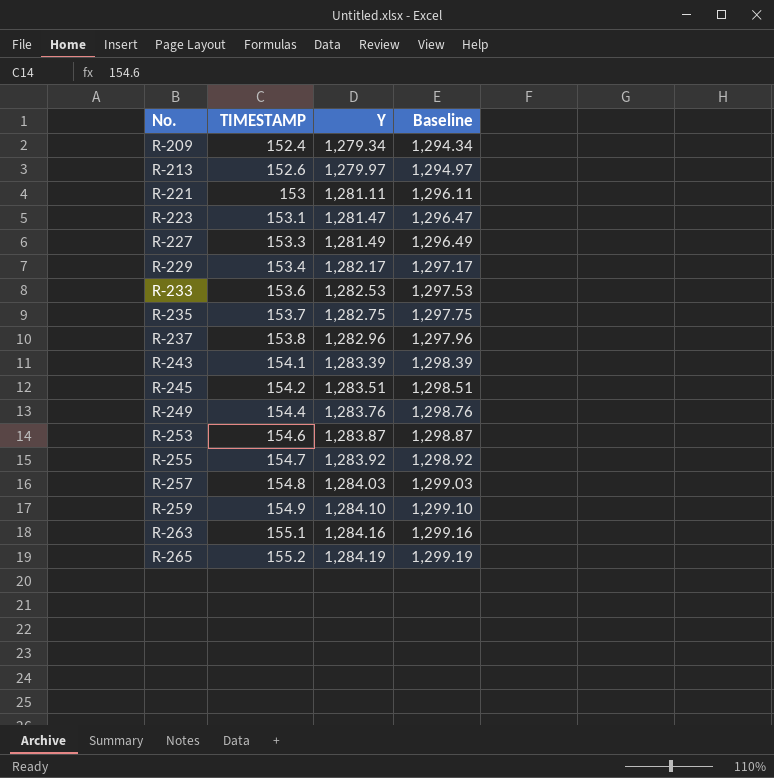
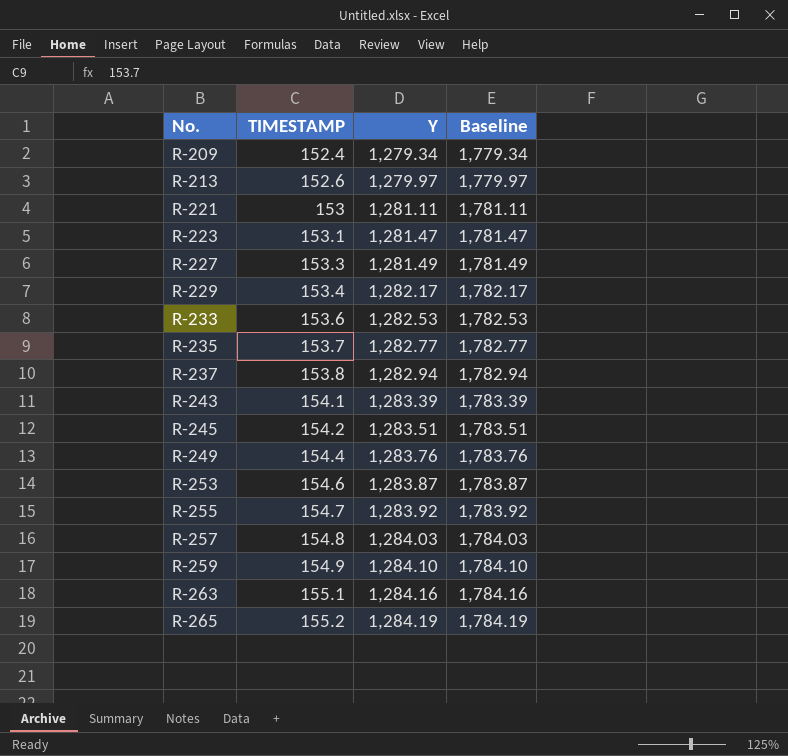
column Baseline | formula: [Y] + 15 -> [Y] + 500
R-235 | Y: 1,282.75 -> 1,282.77
R-237 | Y: 1,282.96 -> 1,282.94

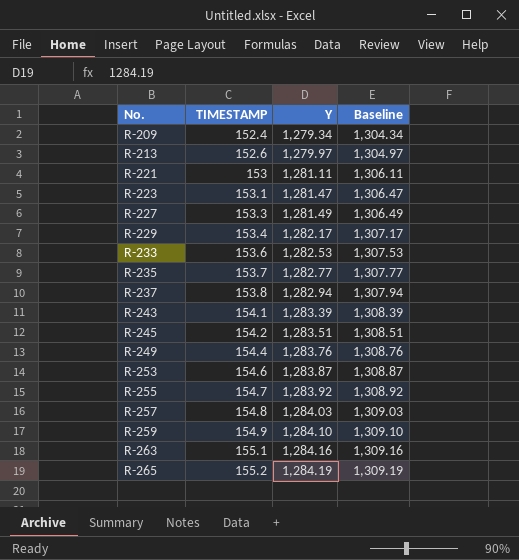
column Baseline | formula: [Y] + 500 -> [Y] + 25

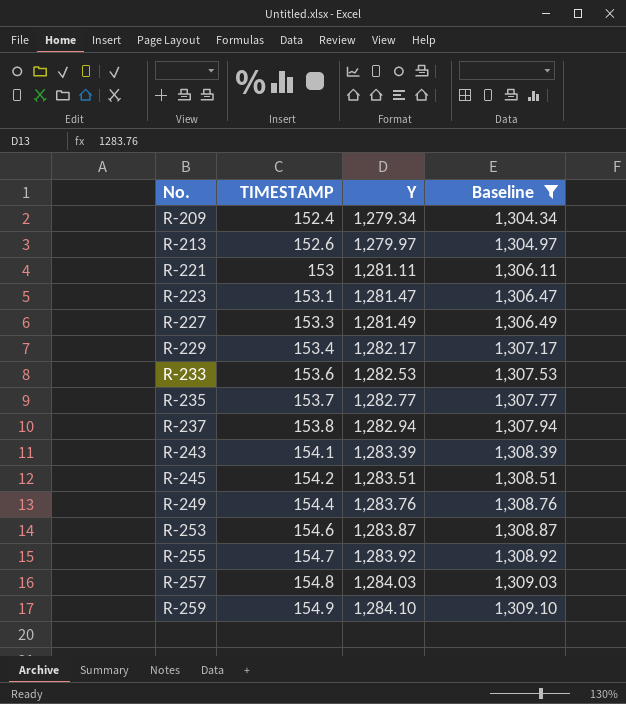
filter: none -> Baseline <= 1,309.10

